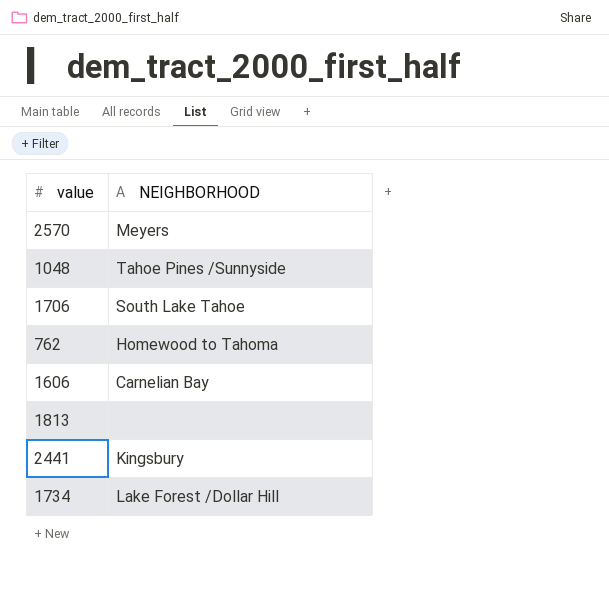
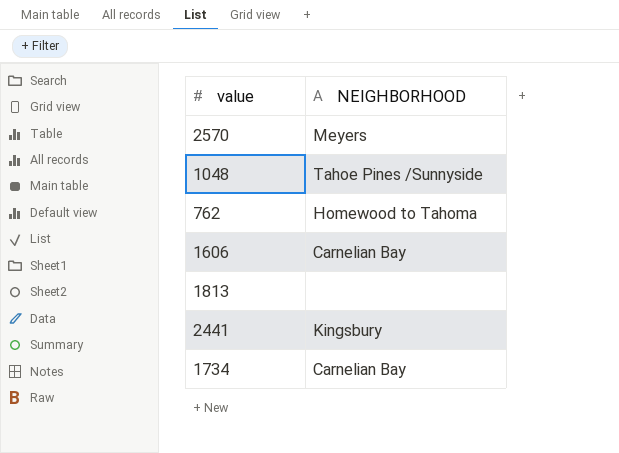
row 1706: South Lake Tahoe -> none
1734 | NEIGHBORHOOD: Lake Forest /Dollar Hill -> Carnelian Bay

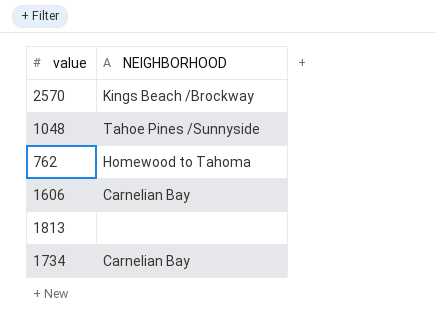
row 2441: Kingsbury -> none
2570 | NEIGHBORHOOD: Meyers -> Kings Beach /Brockway

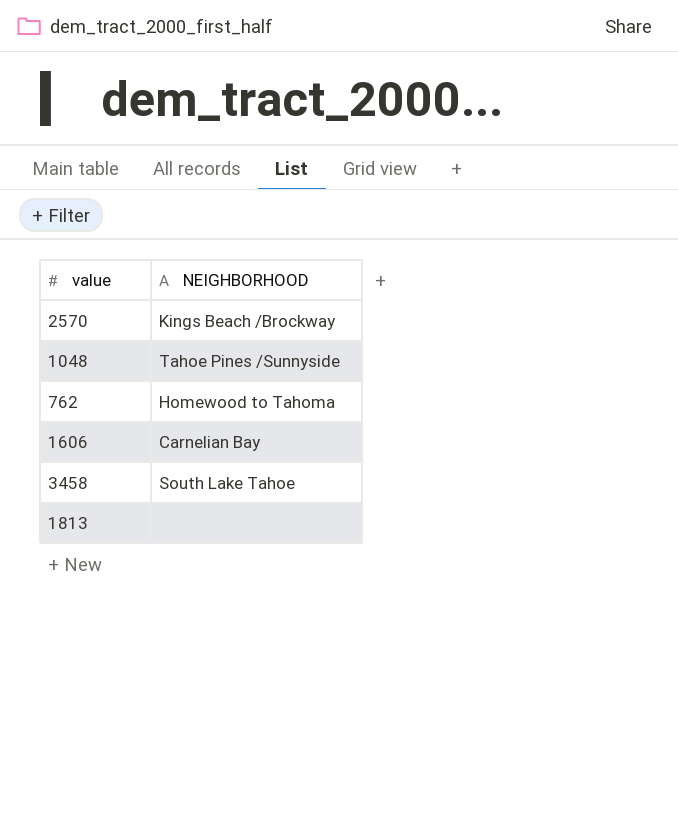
row 1734: Carnelian Bay -> none
row 3458: none -> South Lake Tahoe

